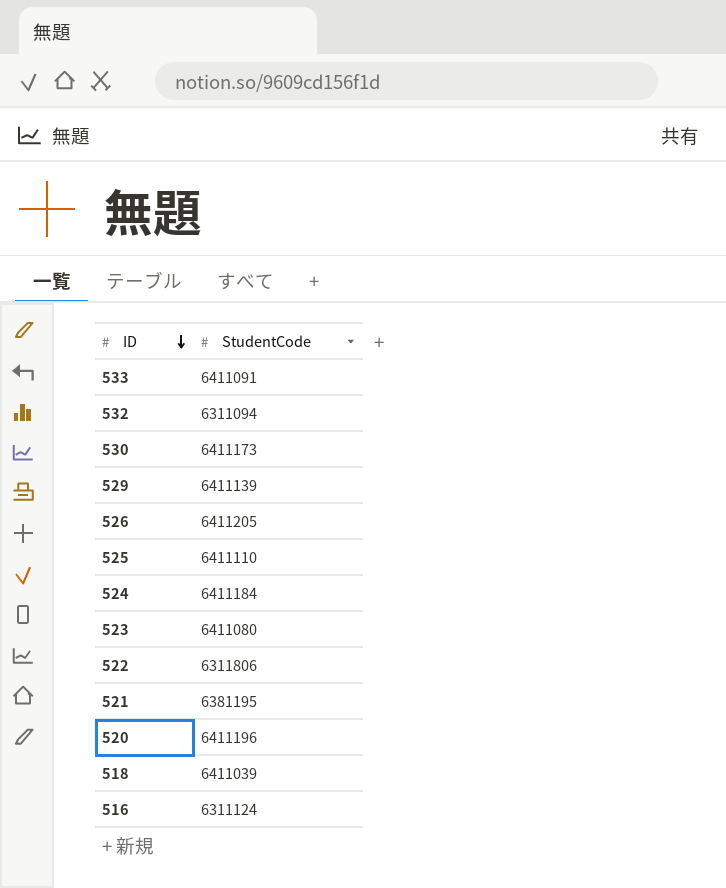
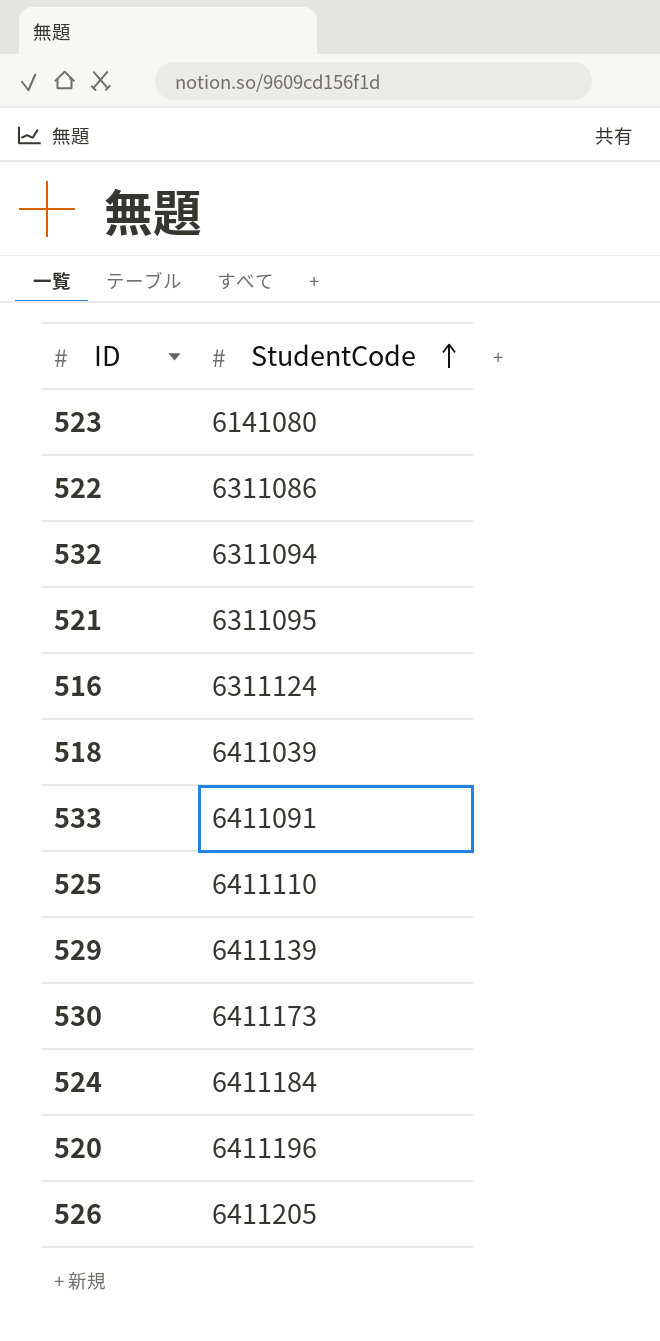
row order: ID descending -> StudentCode ascending
523 | StudentCode: 6411080 -> 6141080
522 | StudentCode: 6311806 -> 6311086
521 | StudentCode: 6381195 -> 6311095

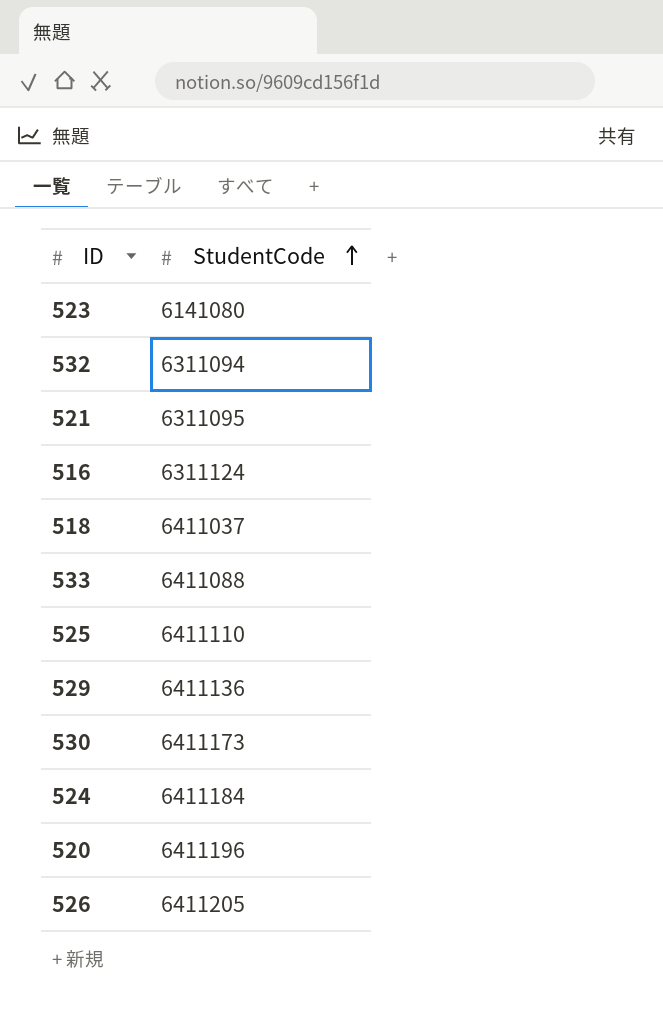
row 522: 6311086 -> none
518 | StudentCode: 6411039 -> 6411037
533 | StudentCode: 6411091 -> 6411088
529 | StudentCode: 6411139 -> 6411136

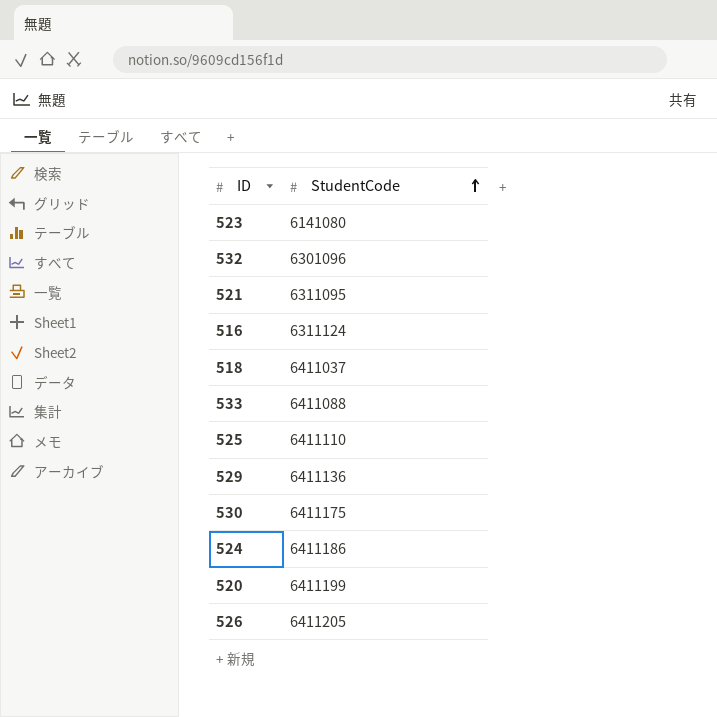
532 | StudentCode: 6311094 -> 6301096
530 | StudentCode: 6411173 -> 6411175
524 | StudentCode: 6411184 -> 6411186
520 | StudentCode: 6411196 -> 6411199

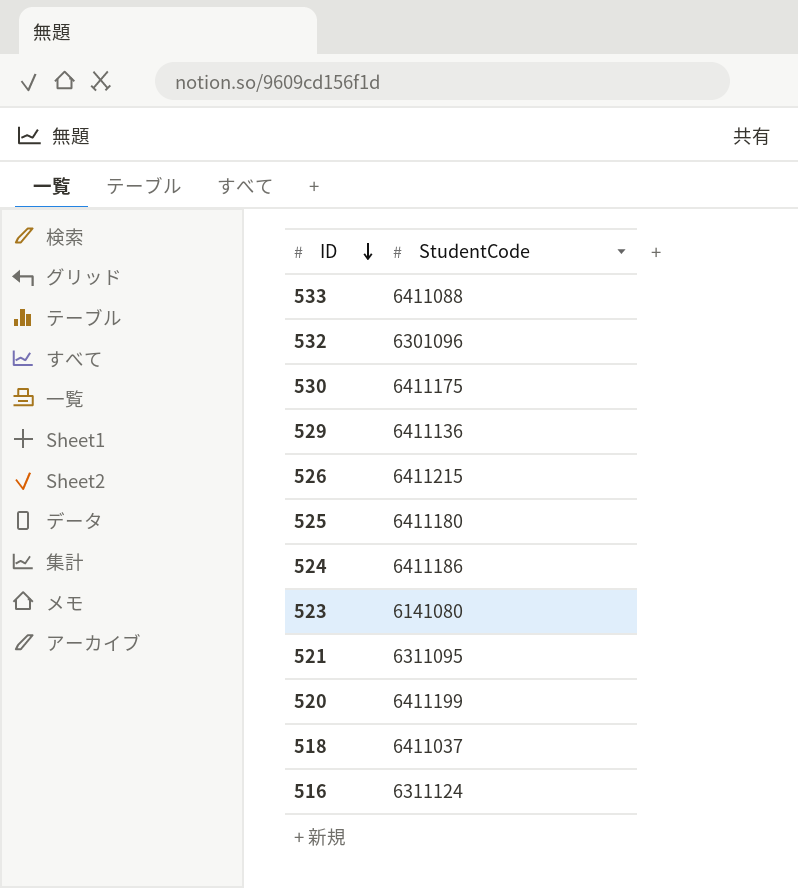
row order: StudentCode ascending -> ID descending
526 | StudentCode: 6411205 -> 6411215
525 | StudentCode: 6411110 -> 6411180

